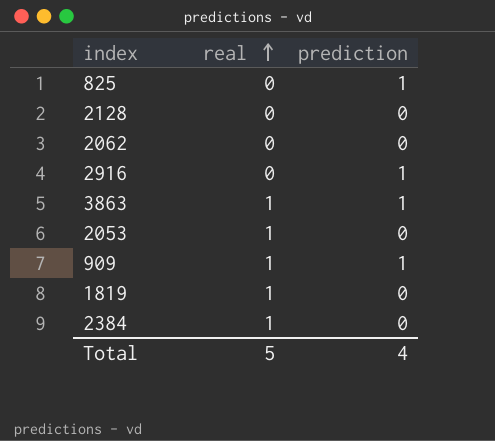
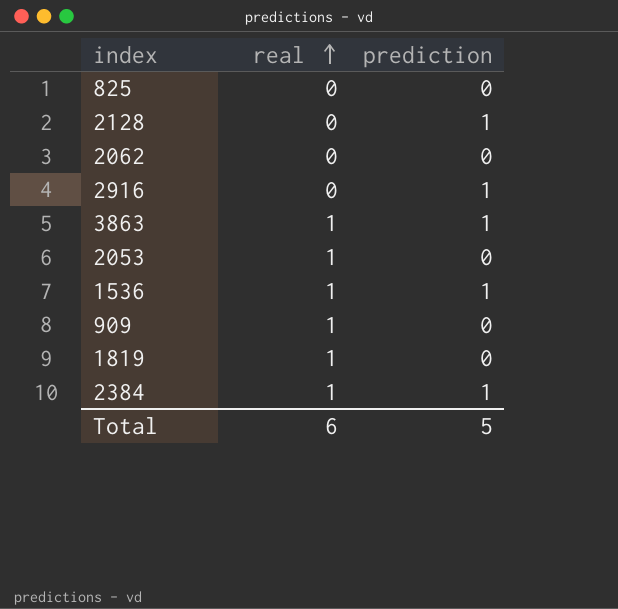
825 | prediction: 1 -> 0
2128 | prediction: 0 -> 1
row 1536: none -> 1 | 1
909 | prediction: 1 -> 0
2384 | prediction: 0 -> 1
Total | real: 5 -> 6
Total | prediction: 4 -> 5

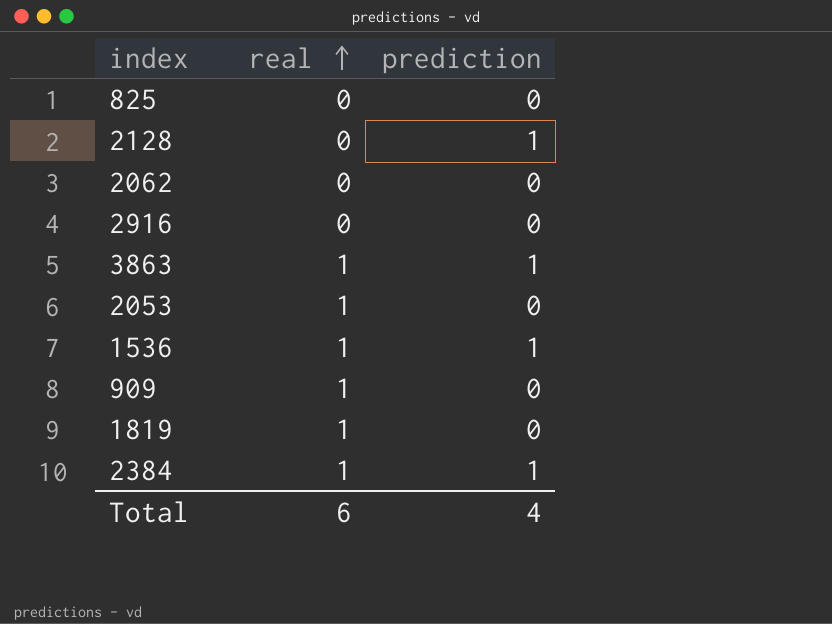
2916 | prediction: 1 -> 0
Total | prediction: 5 -> 4

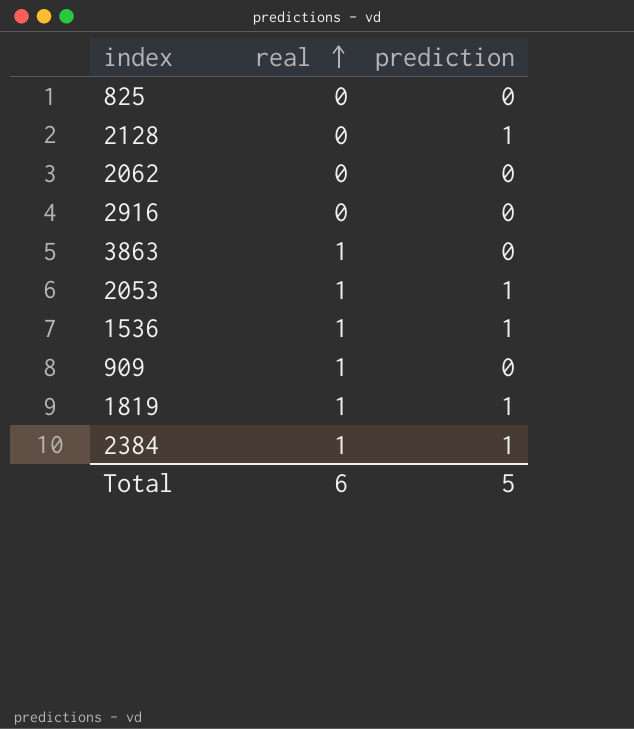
3863 | prediction: 1 -> 0
2053 | prediction: 0 -> 1
1819 | prediction: 0 -> 1
Total | prediction: 4 -> 5

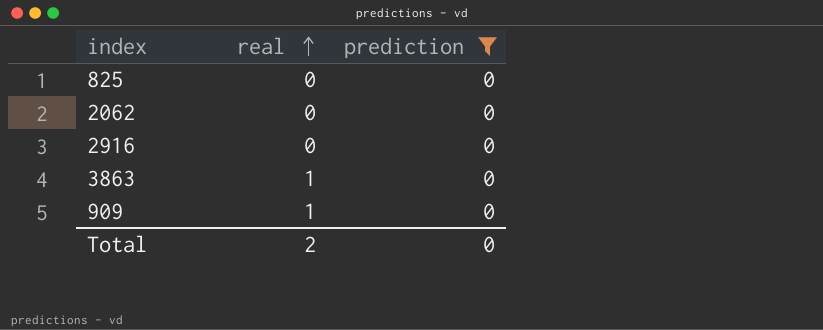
filter: none -> prediction = 0
Total | real: 6 -> 2
Total | prediction: 5 -> 0

